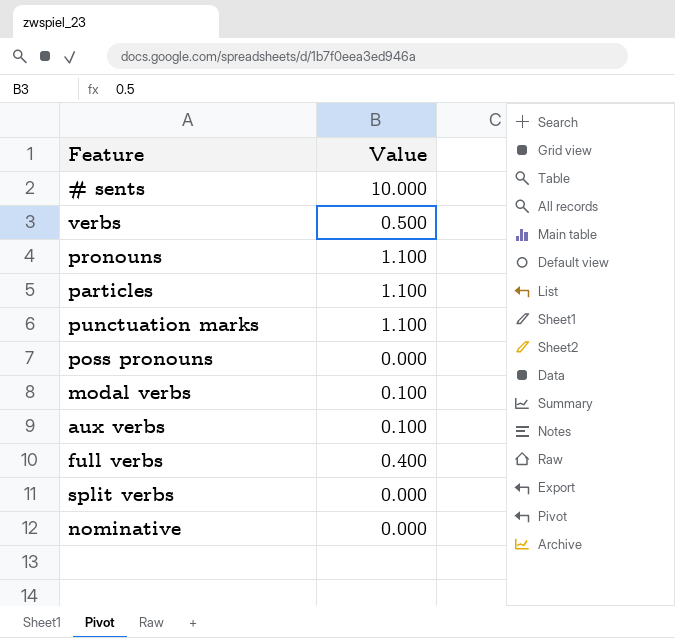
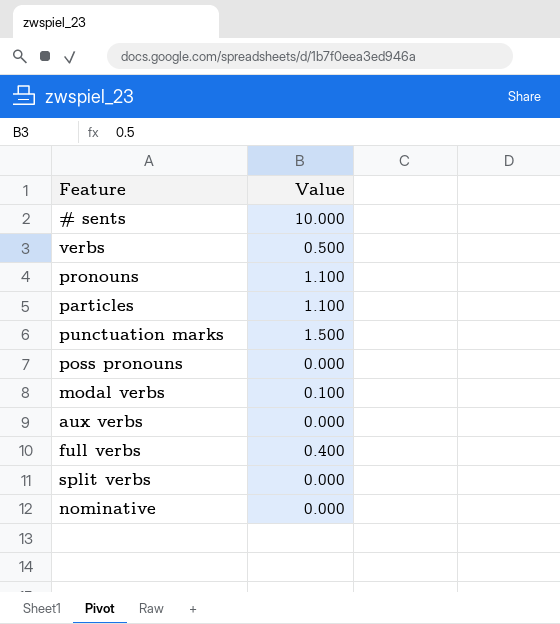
punctuation marks | Value: 1.100 -> 1.500
aux verbs | Value: 0.100 -> 0.000

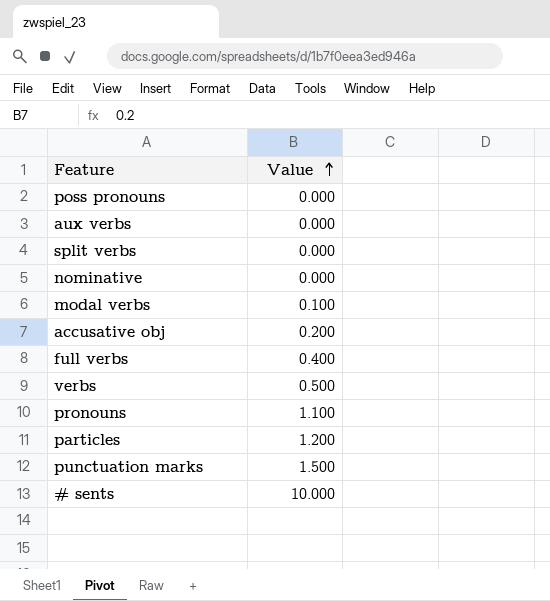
row order: none -> Value ascending
row accusative obj: none -> 0.200
particles | Value: 1.100 -> 1.200

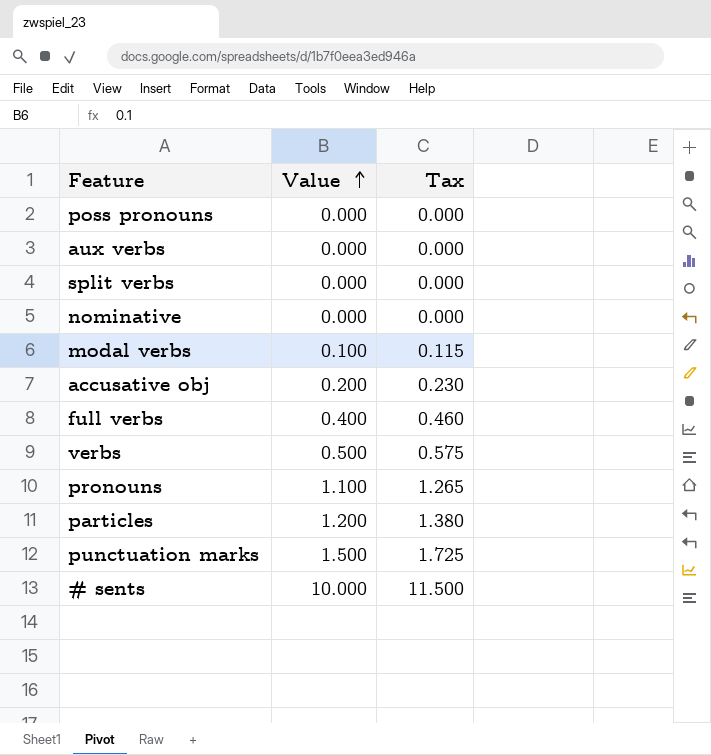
column Tax | formula: none -> [Value] * 1.15

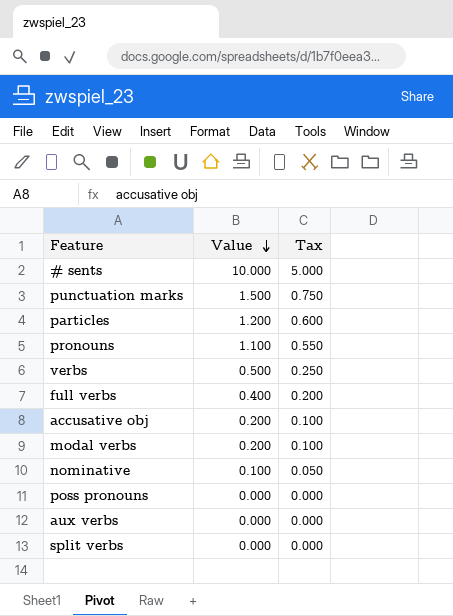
row order: Value ascending -> Value descending
column Tax | formula: [Value] * 1.15 -> [Value] * 0.5
modal verbs | Value: 0.100 -> 0.200
nominative | Value: 0.000 -> 0.100

